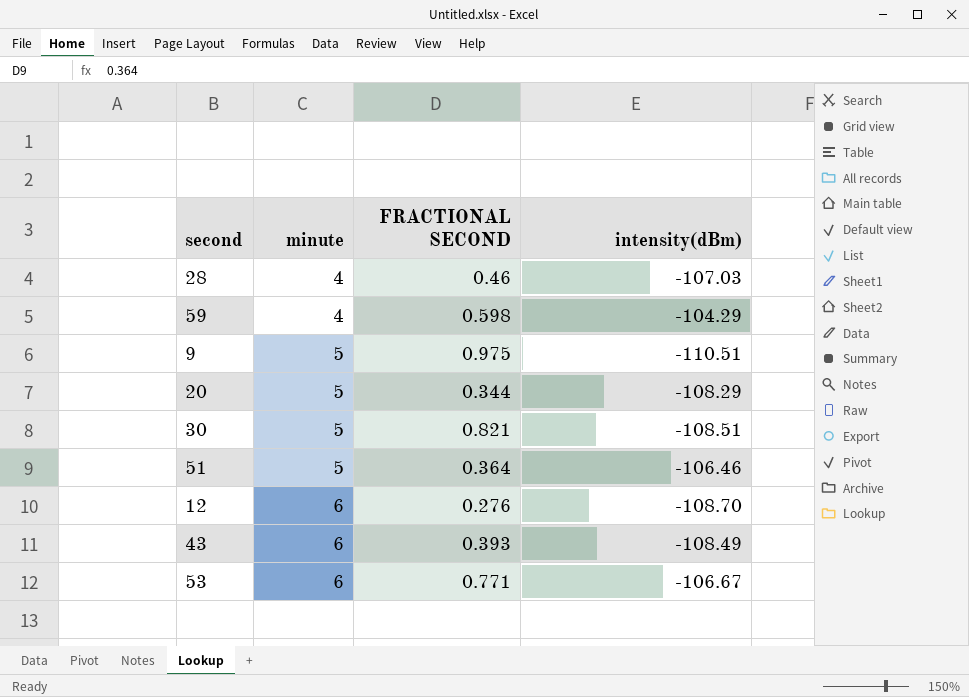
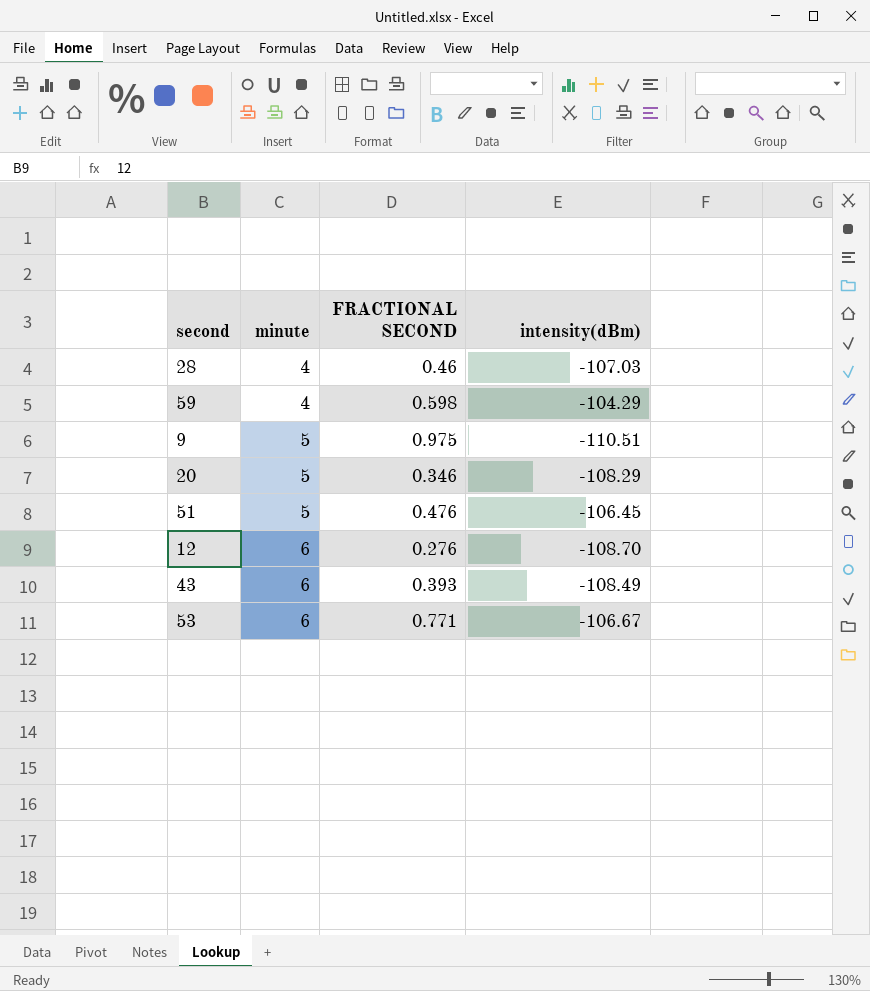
row 30: 5 | 0.821 | -108.51 -> none
20 | FRACTIONAL SECOND: 0.344 -> 0.346
51 | FRACTIONAL SECOND: 0.364 -> 0.476
51 | intensity(dBm): -106.46 -> -106.45

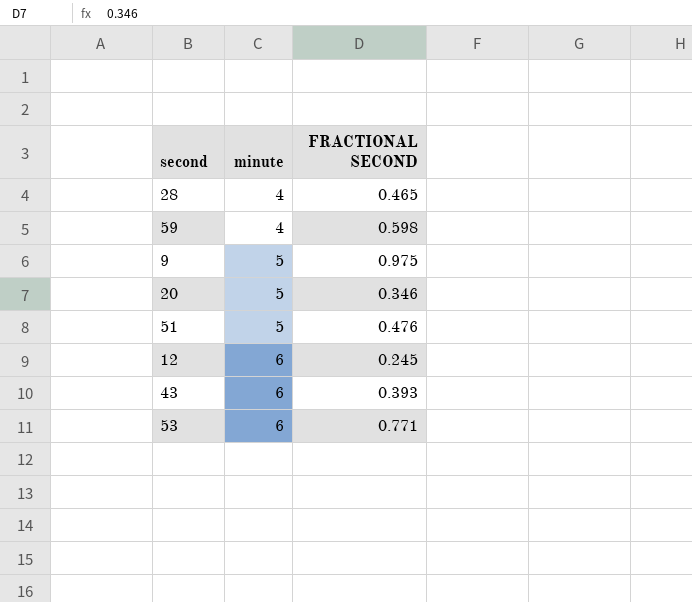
column intensity(dBm) | position: 4 -> none
28 | FRACTIONAL SECOND: 0.46 -> 0.465
12 | FRACTIONAL SECOND: 0.276 -> 0.245

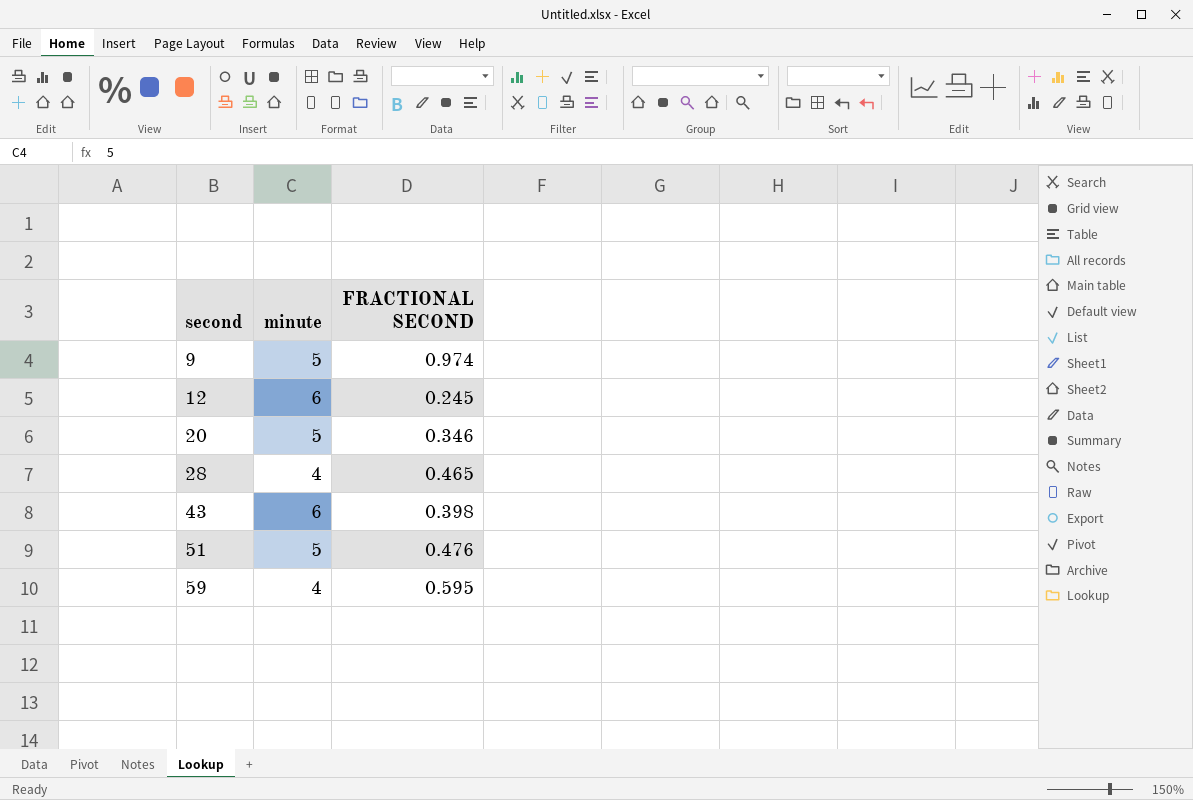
row order: minute ascending -> second ascending
row 53: 6 | 0.771 -> none
9 | FRACTIONAL SECOND: 0.975 -> 0.974
43 | FRACTIONAL SECOND: 0.393 -> 0.398
59 | FRACTIONAL SECOND: 0.598 -> 0.595

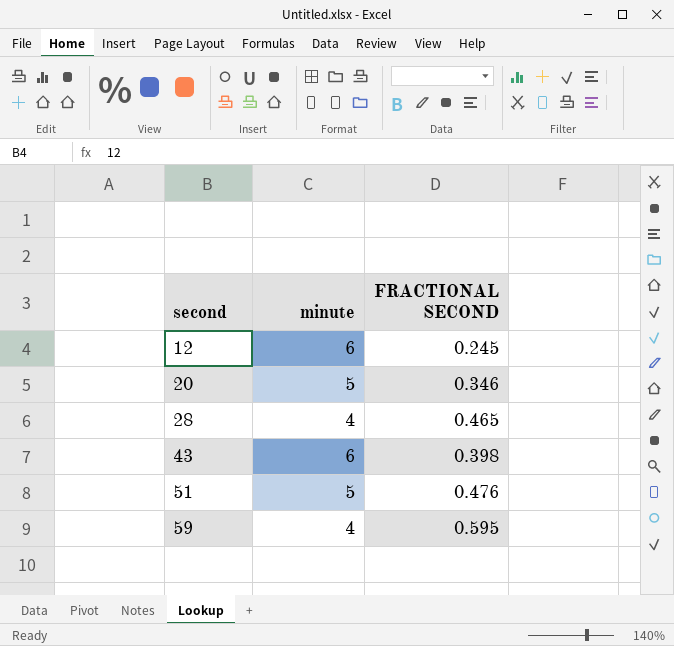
row 9: 5 | 0.974 -> none

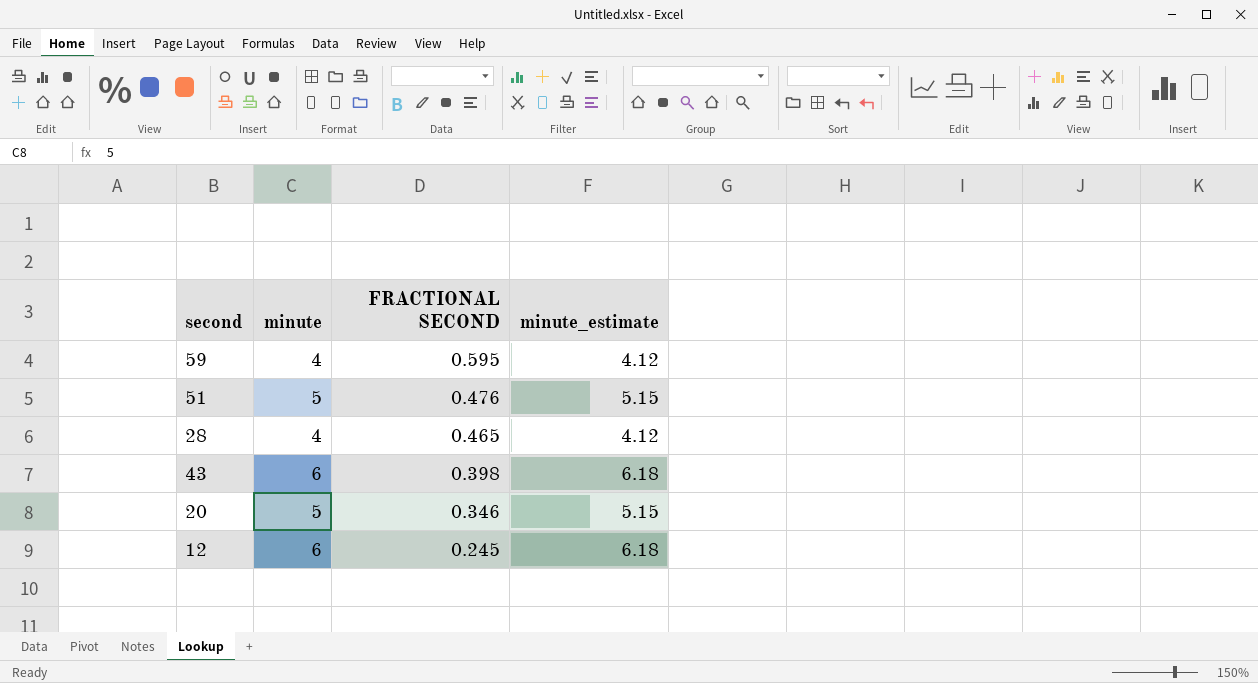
row order: second ascending -> FRACTIONAL SECOND descending
column minute_estimate | formula: none -> [minute] * 1.03

